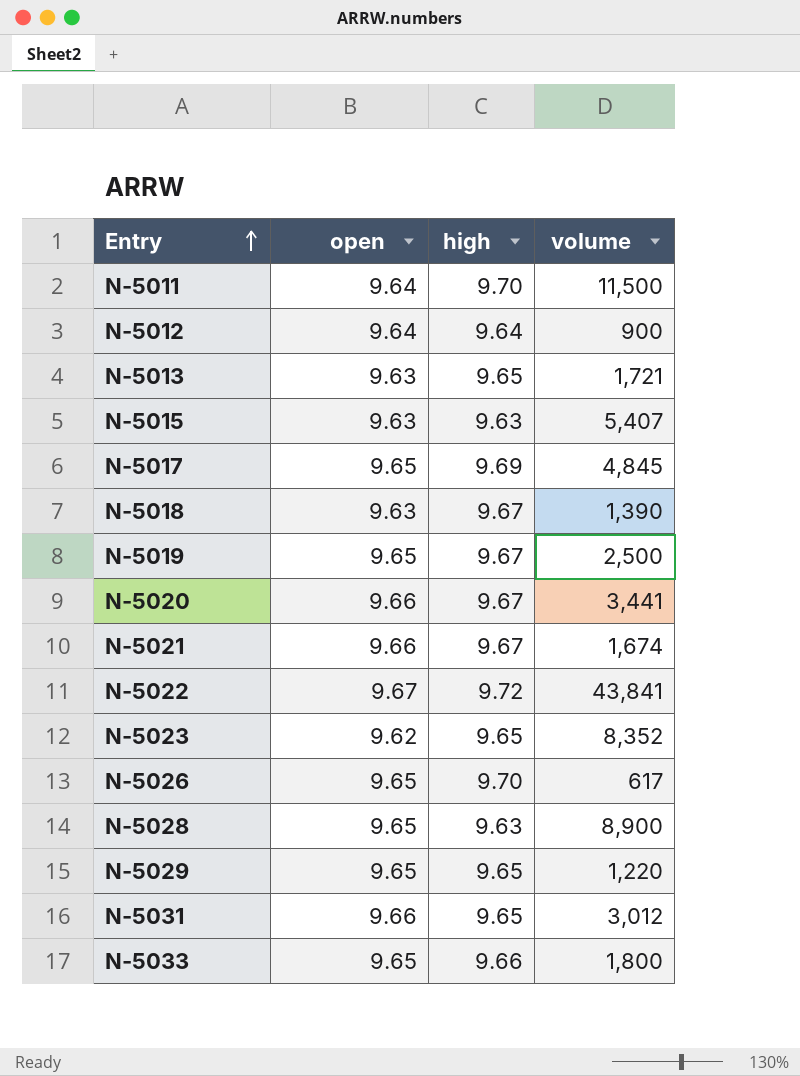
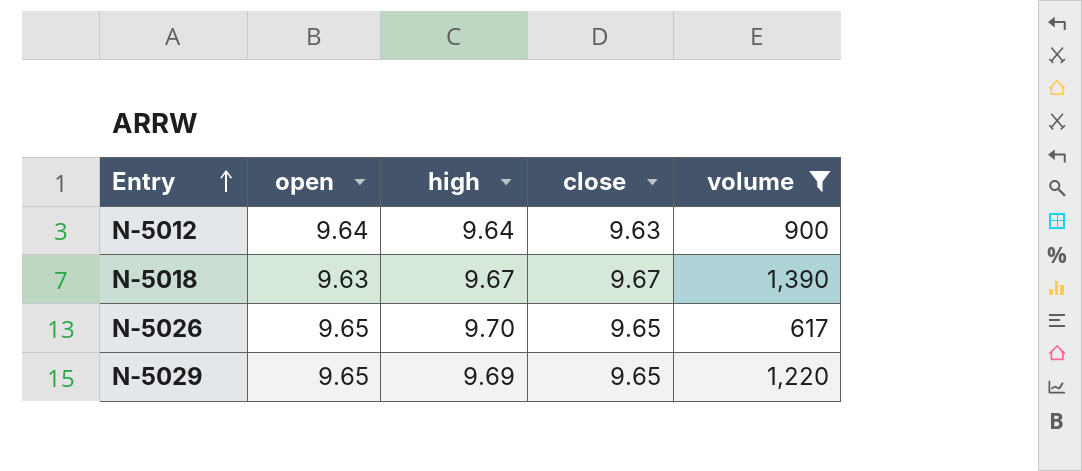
filter: none -> volume <= 1,390
column close | position: none -> 4
N-5029 | high: 9.65 -> 9.69

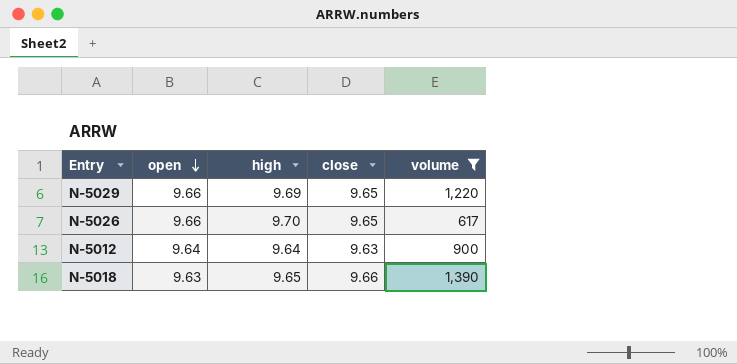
row order: Entry ascending -> open descending
N-5029 | open: 9.65 -> 9.66
N-5026 | open: 9.65 -> 9.66
N-5018 | high: 9.67 -> 9.65
N-5018 | close: 9.67 -> 9.66

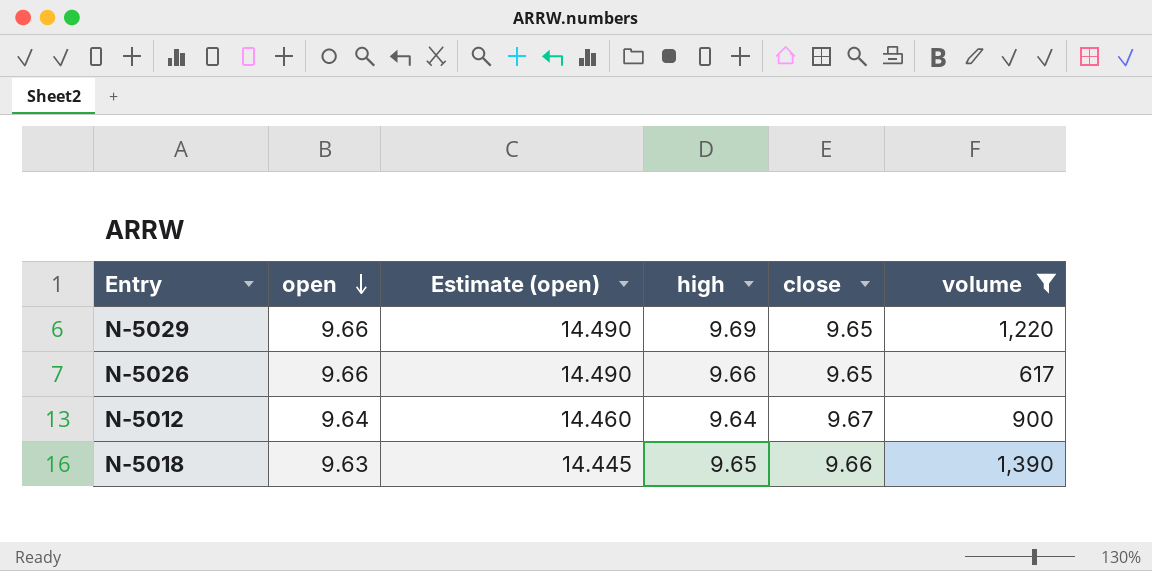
column Estimate (open) | formula: none -> [open] * 1.5
N-5026 | high: 9.70 -> 9.66
N-5012 | close: 9.63 -> 9.67

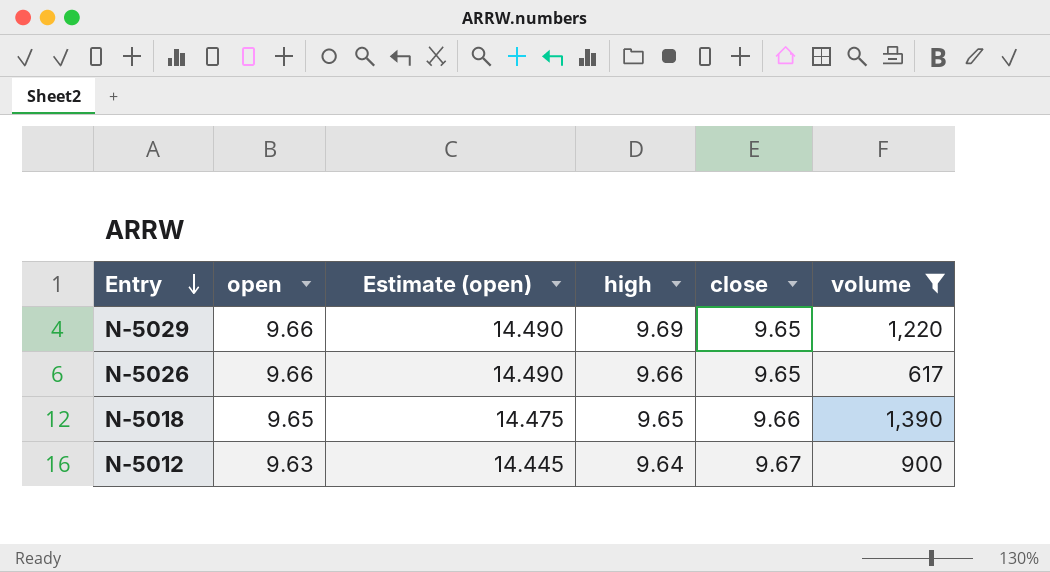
row order: open descending -> Entry descending
N-5018 | open: 9.63 -> 9.65
N-5018 | Estimate (open): 14.445 -> 14.475
N-5012 | open: 9.64 -> 9.63
N-5012 | Estimate (open): 14.460 -> 14.445

